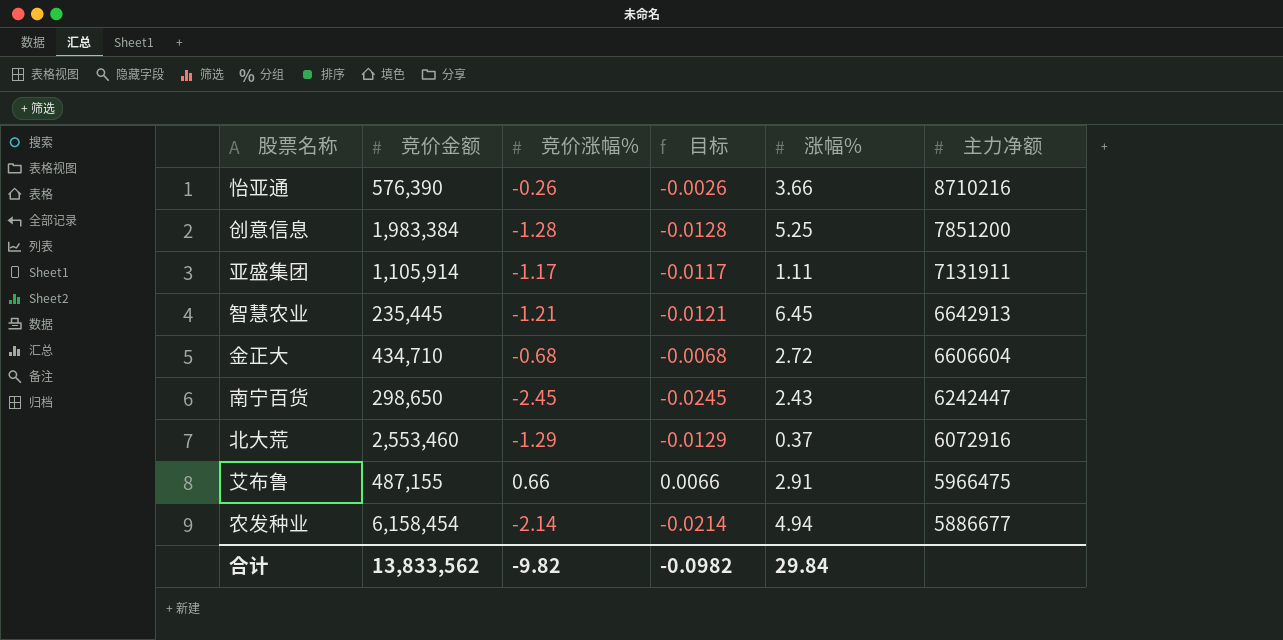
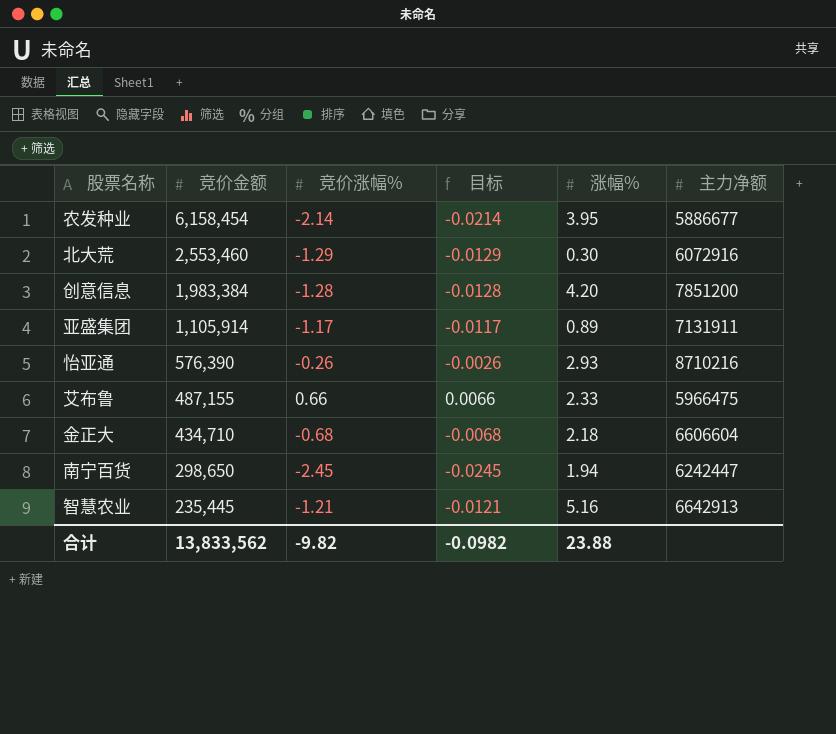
row order: 主力净额 descending -> 竞价金额 descending
农发种业 | 涨幅%: 4.94 -> 3.95
北大荒 | 涨幅%: 0.37 -> 0.30
创意信息 | 涨幅%: 5.25 -> 4.20
亚盛集团 | 涨幅%: 1.11 -> 0.89
怡亚通 | 涨幅%: 3.66 -> 2.93
艾布鲁 | 涨幅%: 2.91 -> 2.33
金正大 | 涨幅%: 2.72 -> 2.18
南宁百货 | 涨幅%: 2.43 -> 1.94
智慧农业 | 涨幅%: 6.45 -> 5.16
合计 | 涨幅%: 29.84 -> 23.88

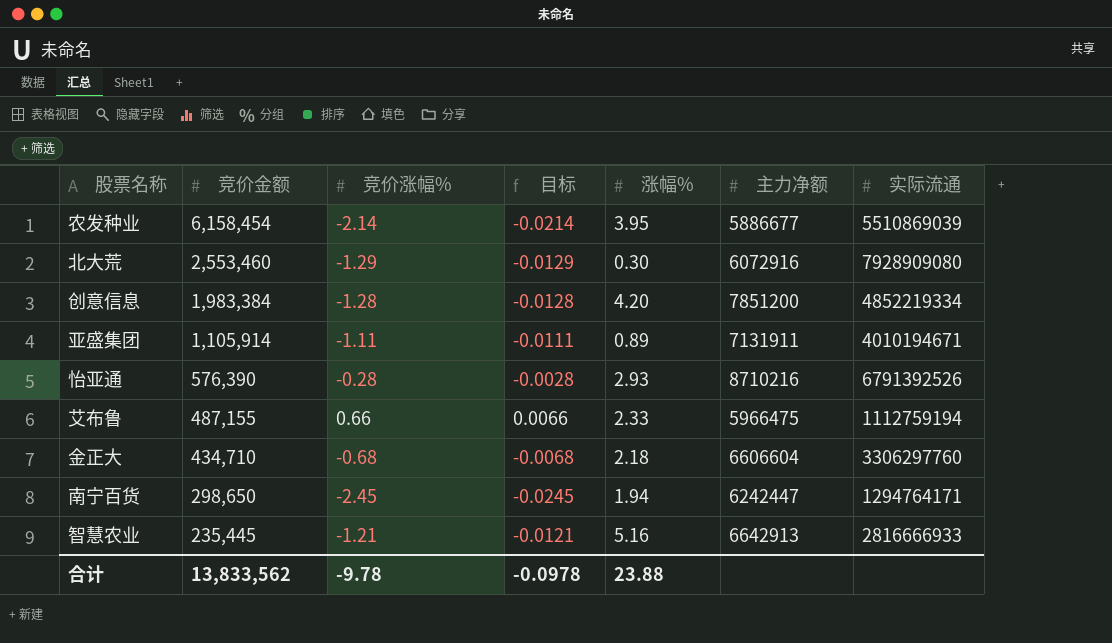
column 实际流通 | position: none -> 7
亚盛集团 | 竞价涨幅%: -1.17 -> -1.11
亚盛集团 | 目标: -0.0117 -> -0.0111
怡亚通 | 竞价涨幅%: -0.26 -> -0.28
怡亚通 | 目标: -0.0026 -> -0.0028
合计 | 竞价涨幅%: -9.82 -> -9.78
合计 | 目标: -0.0982 -> -0.0978

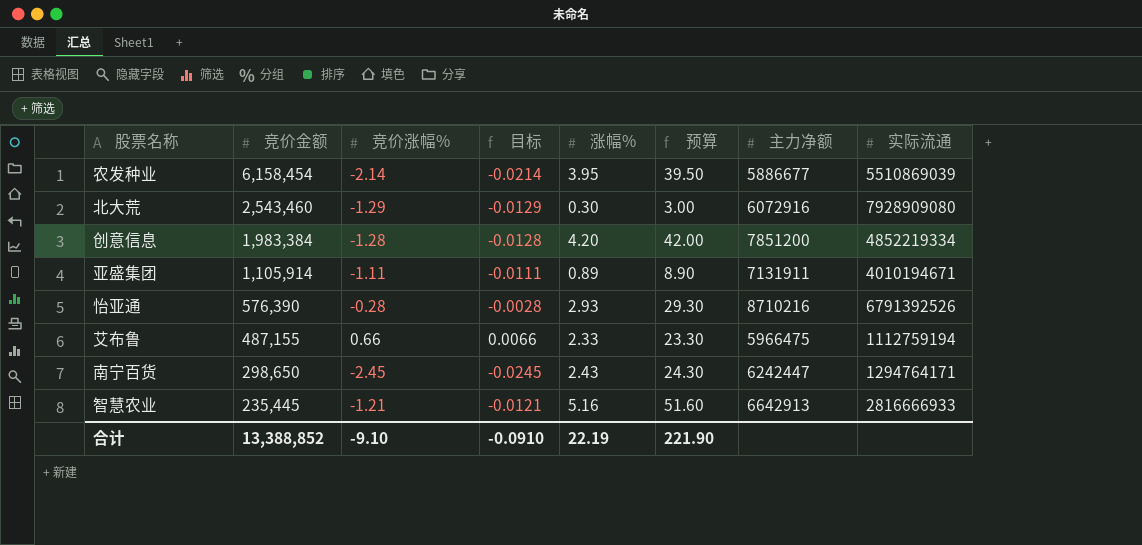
column 预算 | formula: none -> [涨幅%] * 10
row 金正大: 434,710 | -0.68 | -0.0068 | 2.18 | 6606604 | 3306297760 -> none
北大荒 | 竞价金额: 2,553,460 -> 2,543,460
南宁百货 | 涨幅%: 1.94 -> 2.43
合计 | 竞价金额: 13,833,562 -> 13,388,852
合计 | 竞价涨幅%: -9.78 -> -9.10
合计 | 目标: -0.0978 -> -0.0910
合计 | 涨幅%: 23.88 -> 22.19

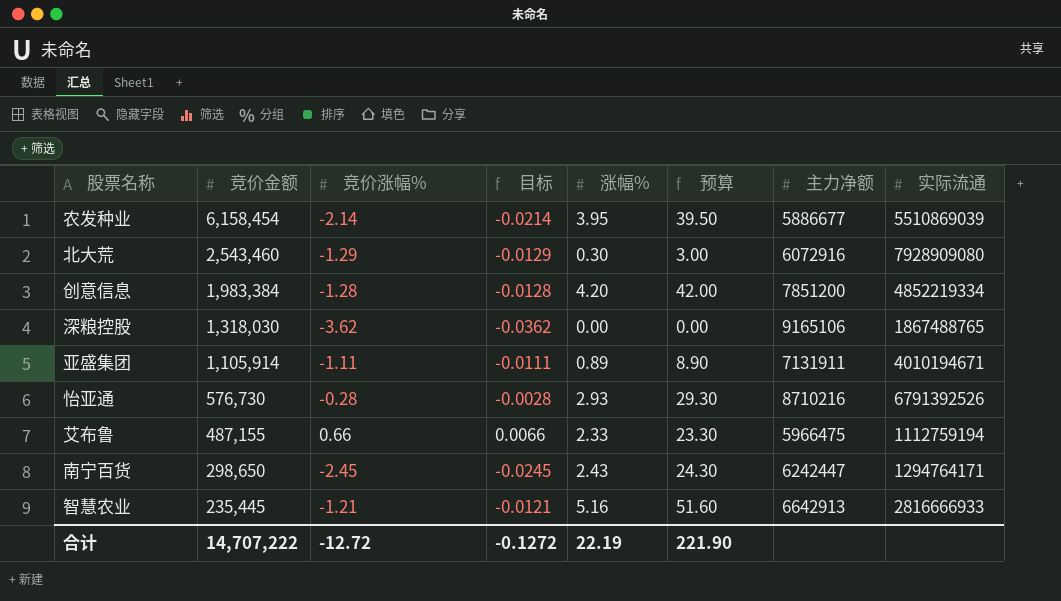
row 深粮控股: none -> 1,318,030 | -3.62 | -0.0362 | 0.00 | 0.00 | 9165106 | 1867488765
怡亚通 | 竞价金额: 576,390 -> 576,730
合计 | 竞价金额: 13,388,852 -> 14,707,222
合计 | 竞价涨幅%: -9.10 -> -12.72
合计 | 目标: -0.0910 -> -0.1272

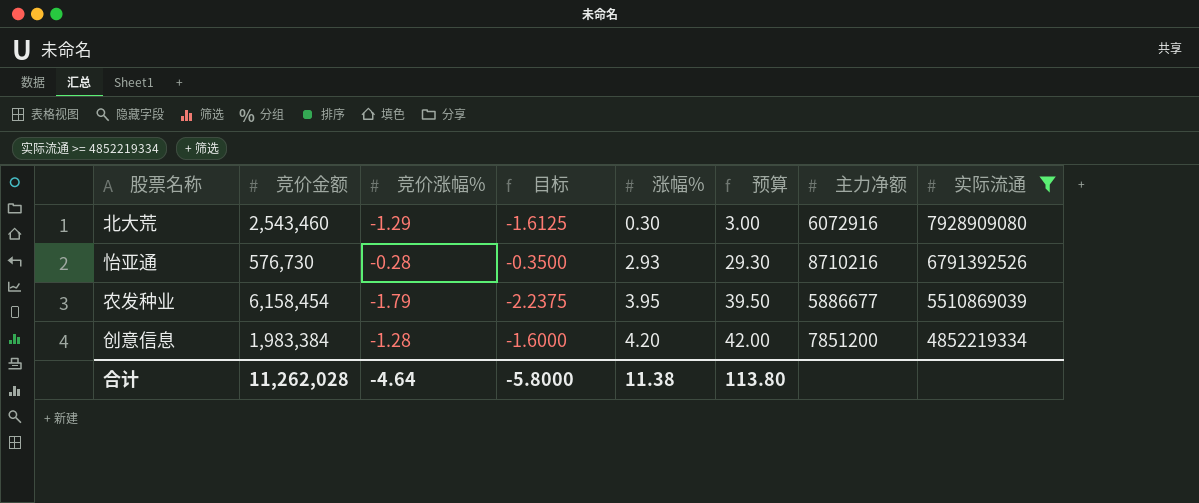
filter: none -> 实际流通 >= 4852219334
row order: 竞价金额 descending -> 涨幅% ascending
column 目标 | formula: [竞价涨幅%] * 0.01 -> [竞价涨幅%] * 1.25
农发种业 | 竞价涨幅%: -2.14 -> -1.79
合计 | 竞价金额: 14,707,222 -> 11,262,028
合计 | 竞价涨幅%: -12.72 -> -4.64
合计 | 目标: -0.1272 -> -5.8000
合计 | 涨幅%: 22.19 -> 11.38
合计 | 预算: 221.90 -> 113.80

